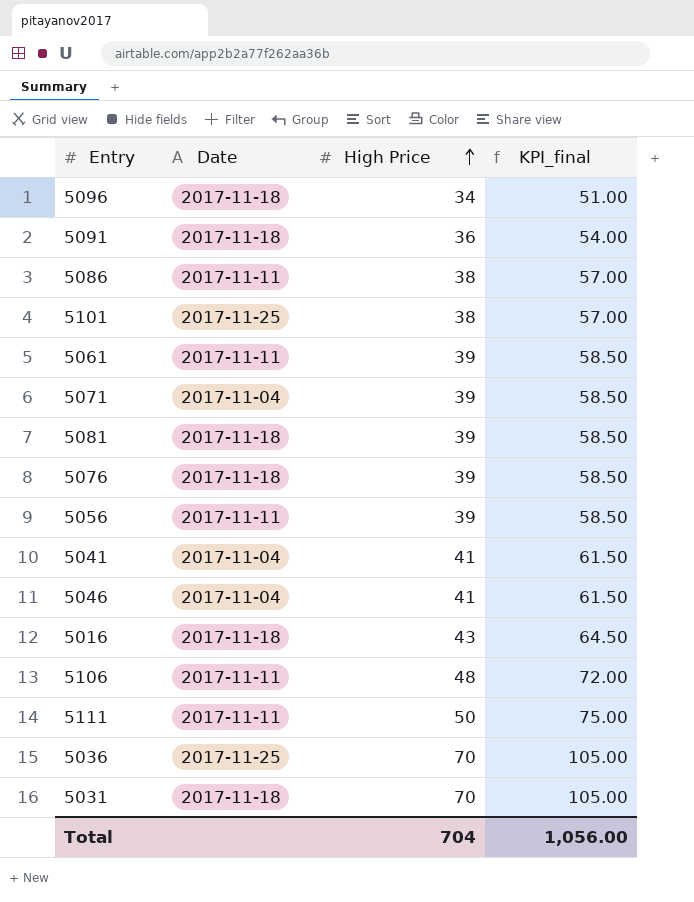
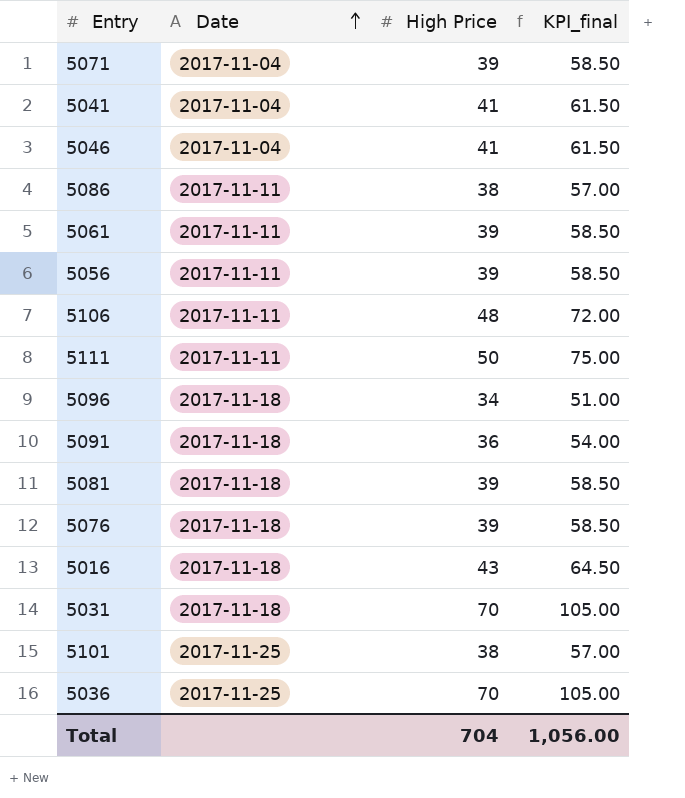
row order: High Price ascending -> Date ascending

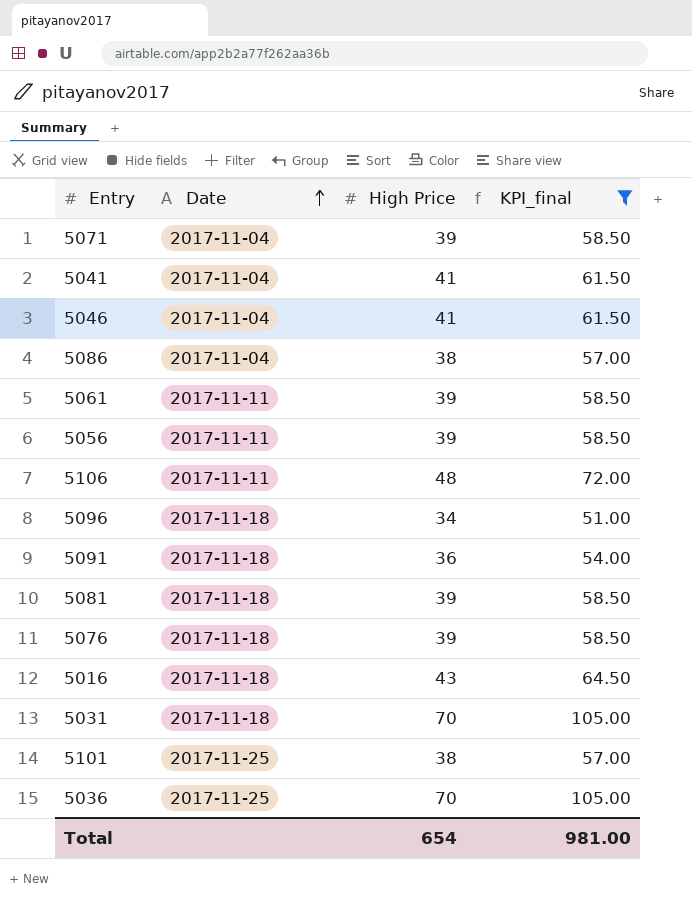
filter: none -> KPI_final != 75.00
5086 | Date: 2017-11-11 -> 2017-11-04
Total | High Price: 704 -> 654
Total | KPI_final: 1,056.00 -> 981.00

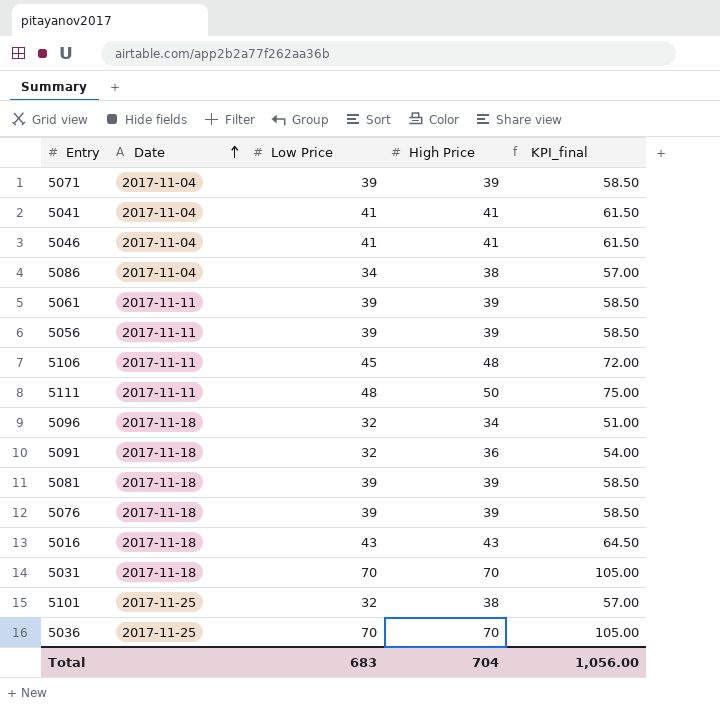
filter: KPI_final != 75.00 -> none
column Low Price | position: none -> 3
Total | High Price: 654 -> 704
Total | KPI_final: 981.00 -> 1,056.00

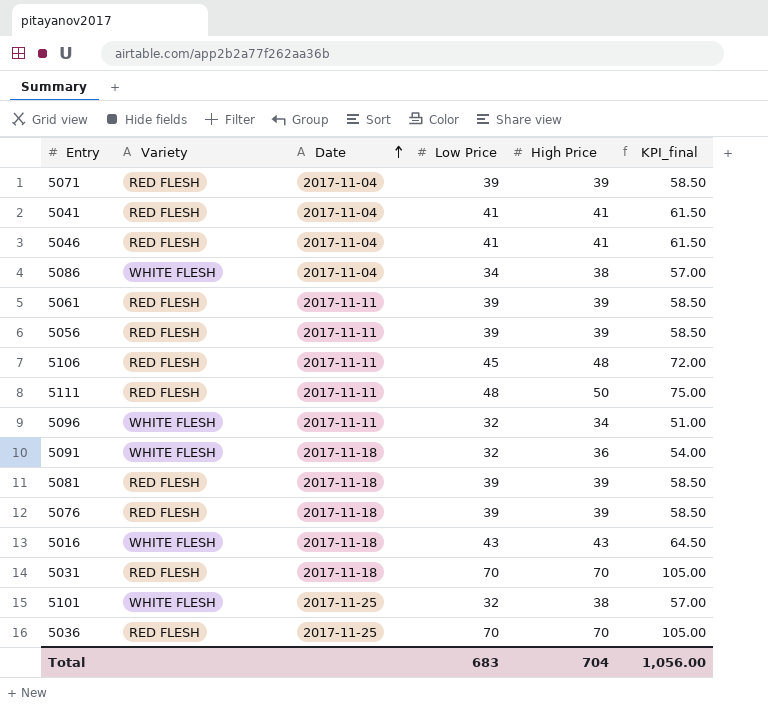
column Variety | position: none -> 2
5096 | Date: 2017-11-18 -> 2017-11-11

